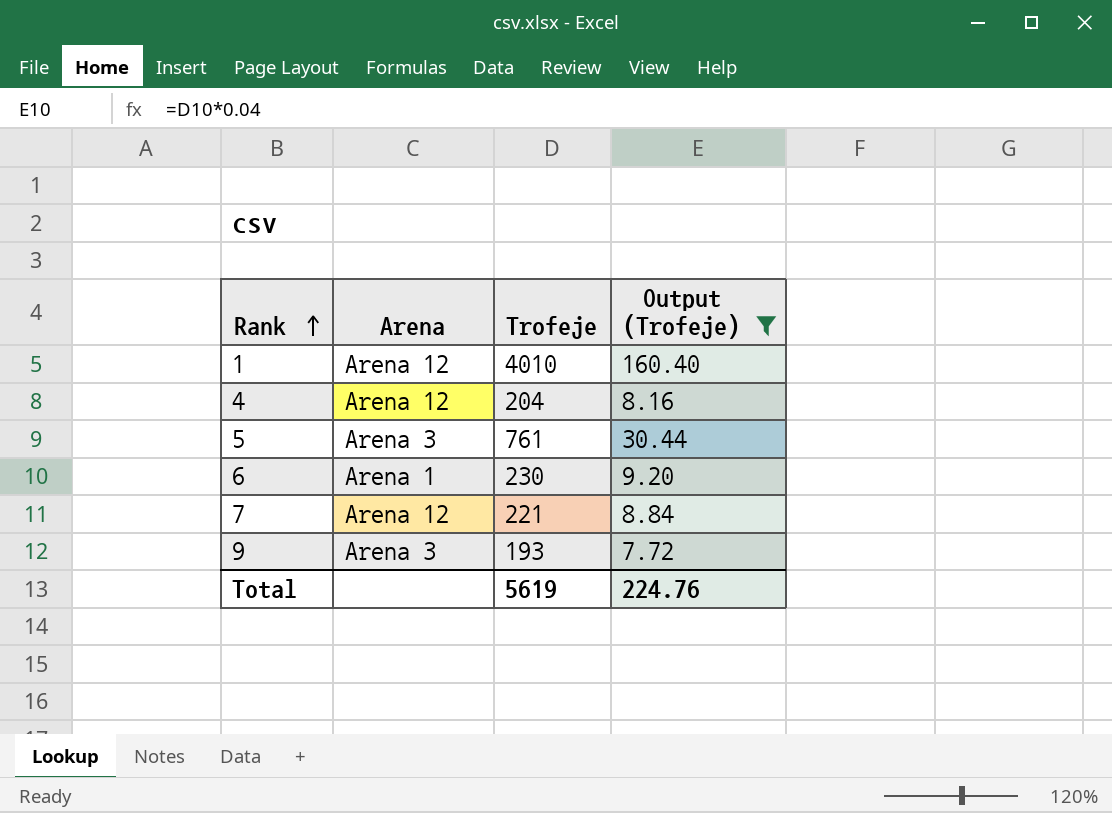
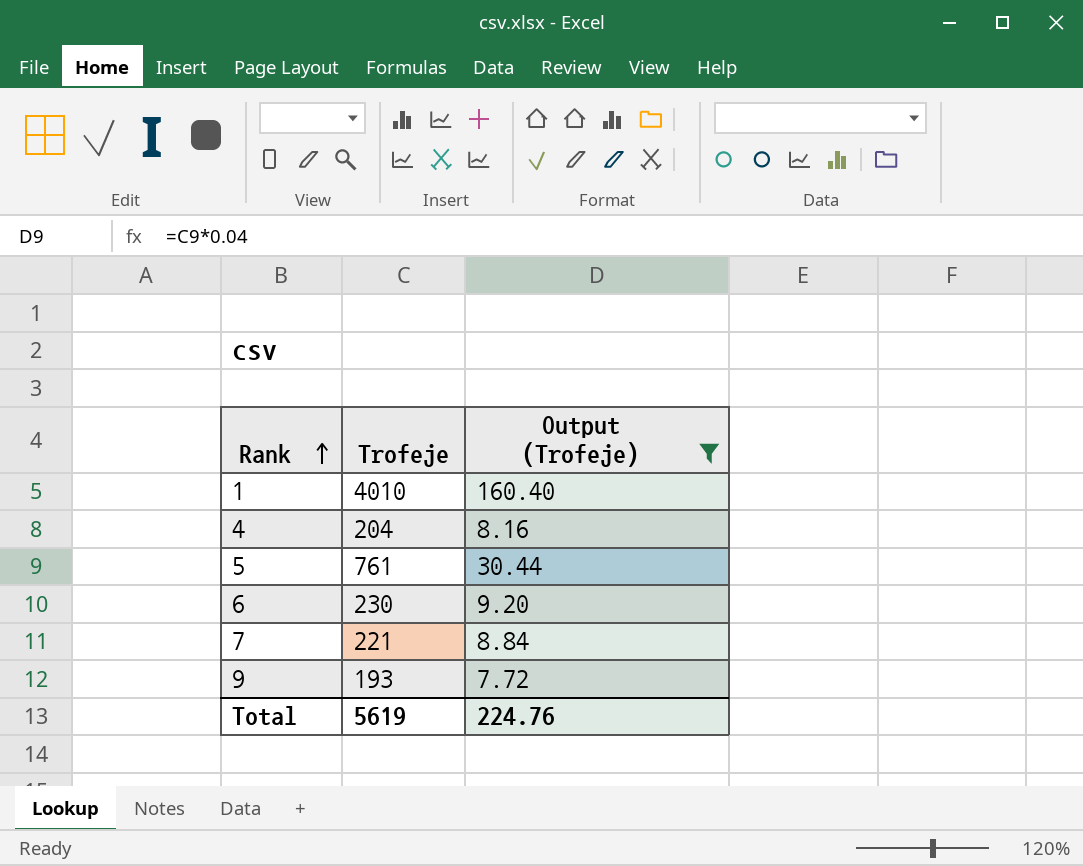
column Arena | position: 2 -> none

